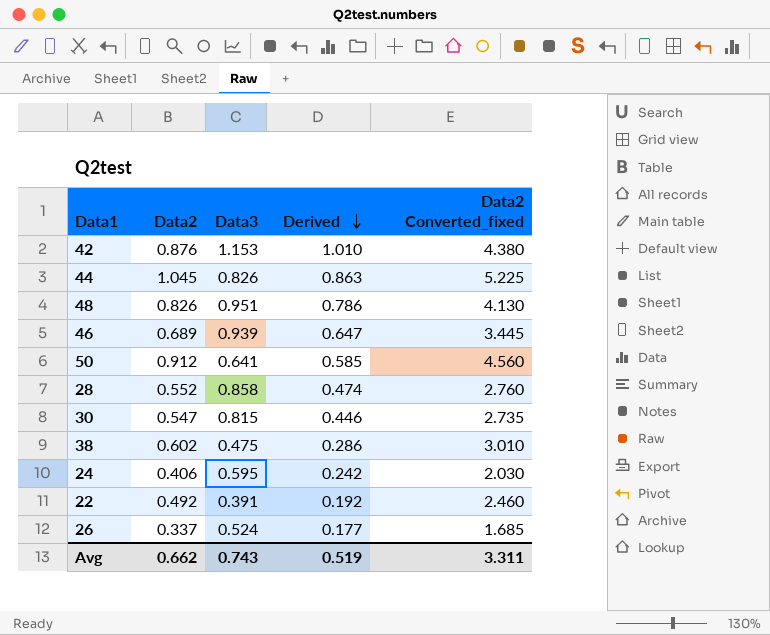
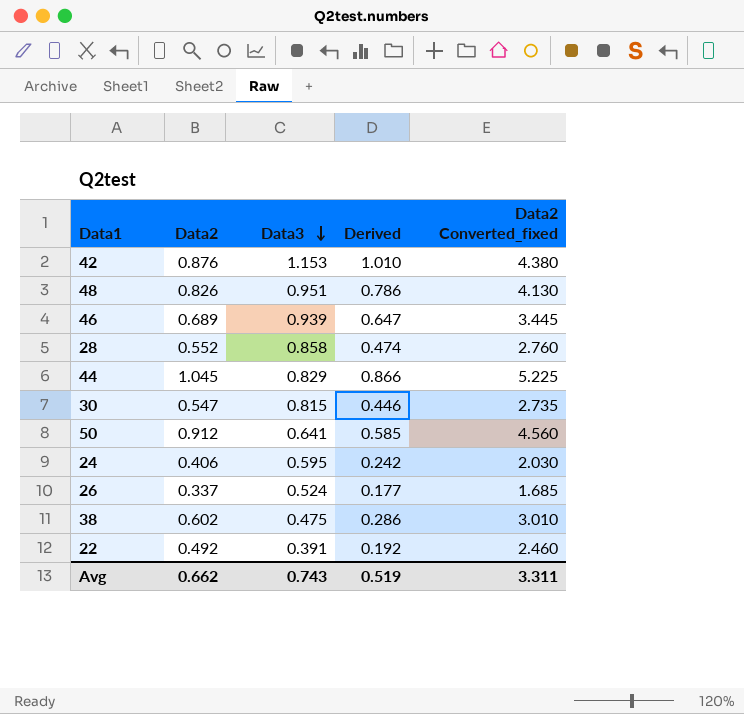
row order: Derived descending -> Data3 descending
44 | Data3: 0.826 -> 0.829
44 | Derived: 0.863 -> 0.866

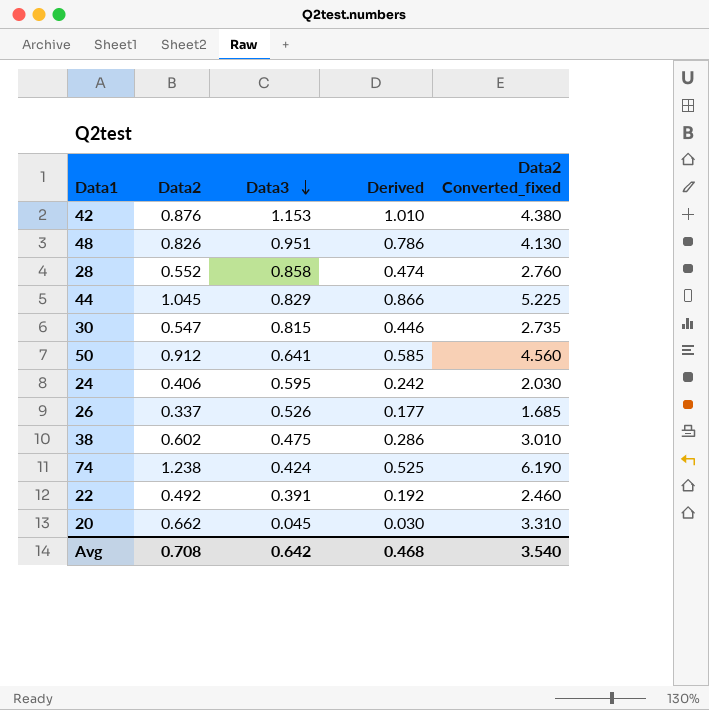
row 46: 0.689 | 0.939 | 0.647 | 3.445 -> none
26 | Data3: 0.524 -> 0.526
row 74: none -> 1.238 | 0.424 | 0.525 | 6.190
row 20: none -> 0.662 | 0.045 | 0.030 | 3.310
Avg | Data2: 0.662 -> 0.708
Avg | Data3: 0.743 -> 0.642
Avg | Derived: 0.519 -> 0.468
Avg | Data2 Converted_fixed: 3.311 -> 3.540

